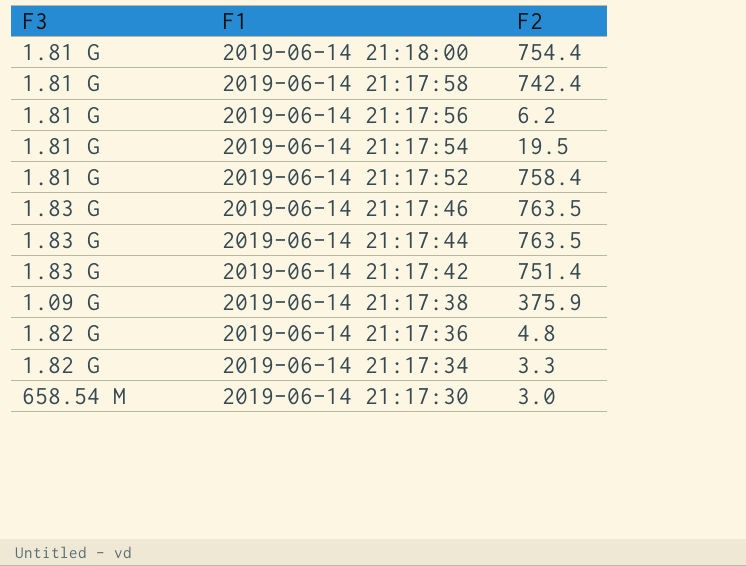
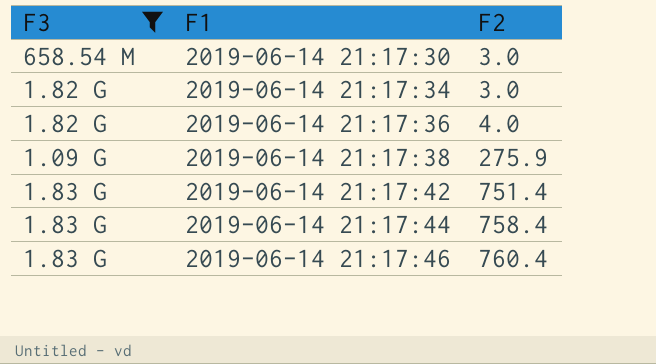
filter: none -> F3 != 1.81 G
row order: F1 descending -> F1 ascending
2019-06-14 21:17:34 | F2: 3.3 -> 3.0
2019-06-14 21:17:36 | F2: 4.8 -> 4.0
2019-06-14 21:17:38 | F2: 375.9 -> 275.9
2019-06-14 21:17:44 | F2: 763.5 -> 758.4
2019-06-14 21:17:46 | F2: 763.5 -> 760.4

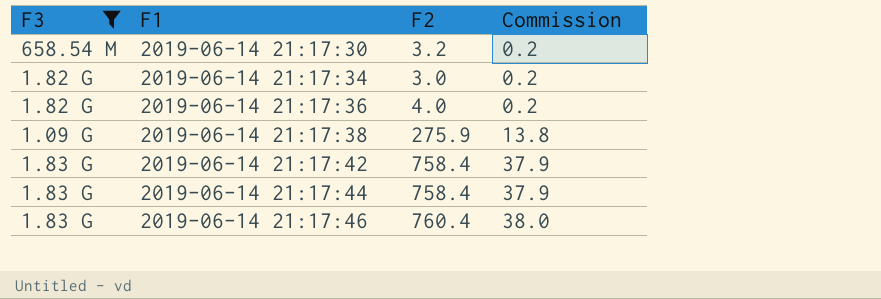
column Commission | formula: none -> [F2] * 0.05
2019-06-14 21:17:30 | F2: 3.0 -> 3.2
2019-06-14 21:17:42 | F2: 751.4 -> 758.4

